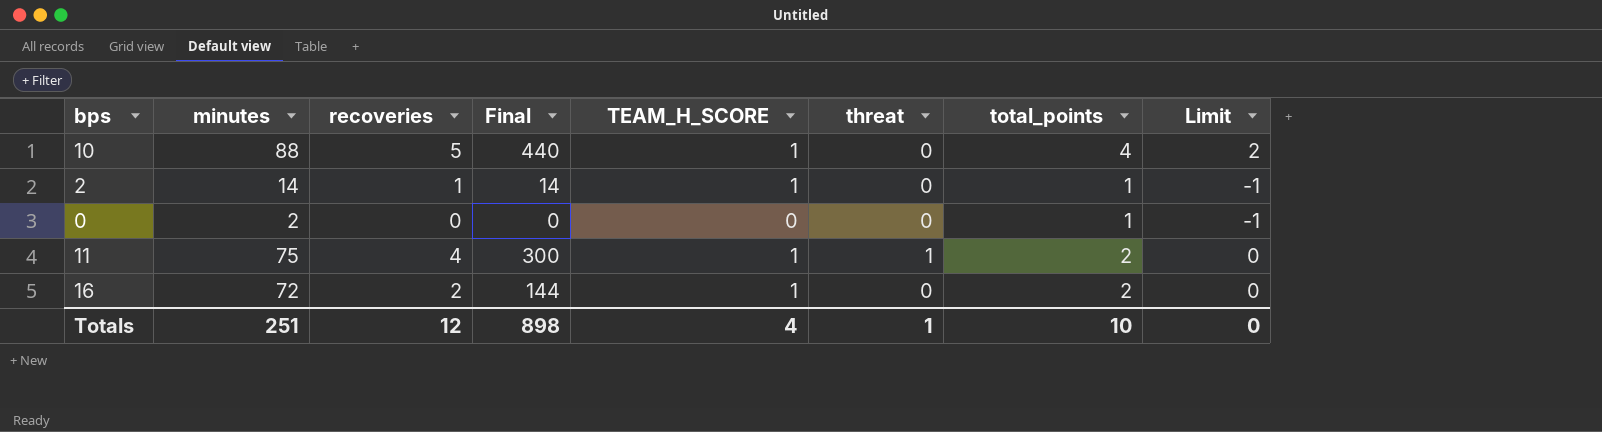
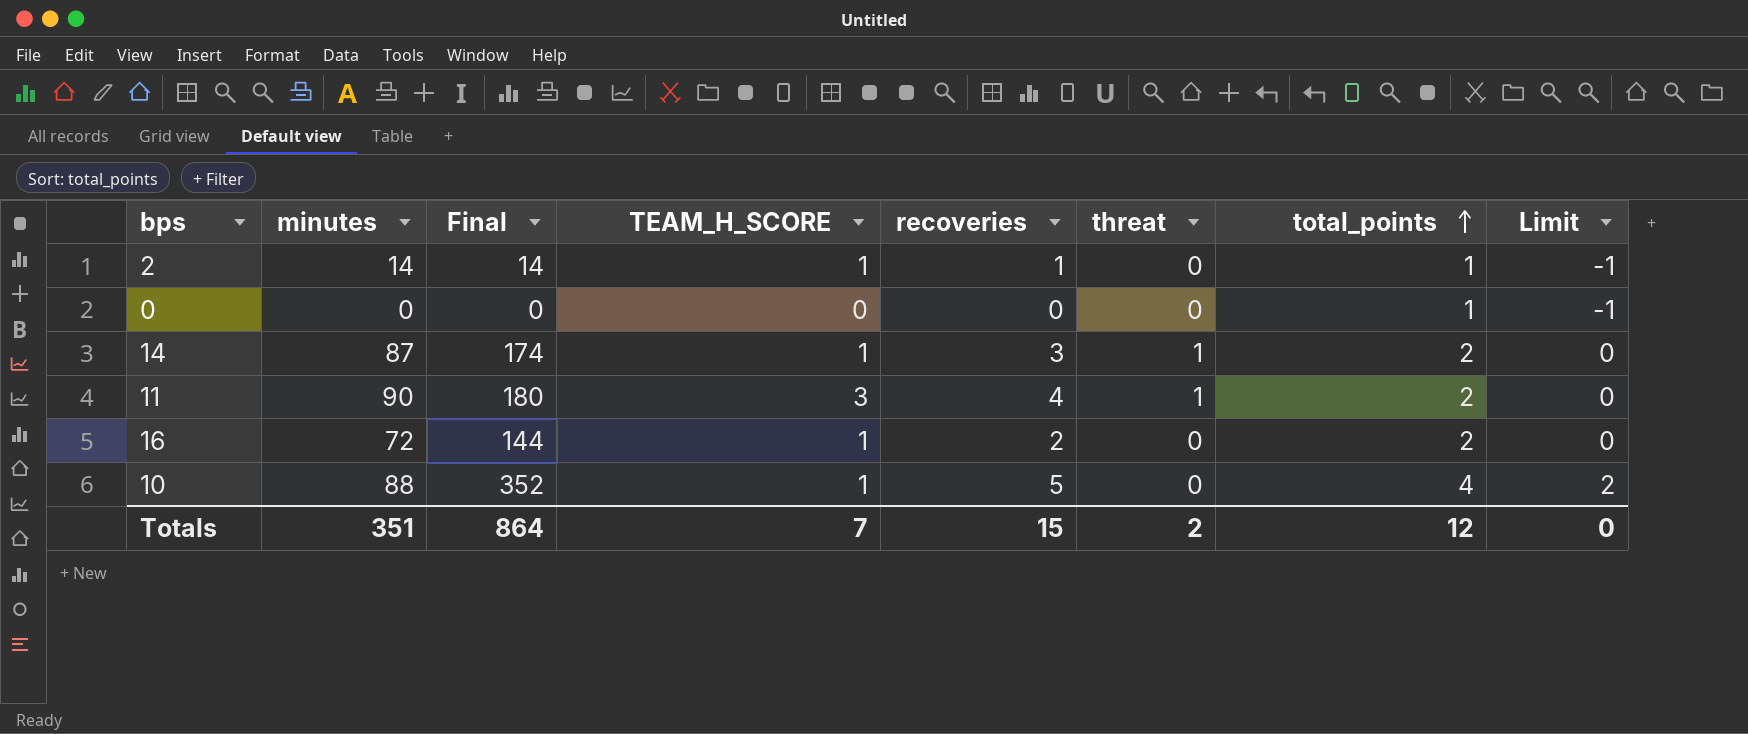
row order: none -> total_points ascending
column Final | formula: [minutes] * [recoveries] -> [minutes] * [total_points]
column recoveries | position: 3 -> 5
0 | minutes: 2 -> 0
row 14: none -> 87 | 174 | 1 | 3 | 1 | 2 | 0
11 | minutes: 75 -> 90
11 | TEAM_H_SCORE: 1 -> 3
Totals | minutes: 251 -> 351
Totals | Final: 898 -> 864
Totals | TEAM_H_SCORE: 4 -> 7
Totals | recoveries: 12 -> 15
Totals | threat: 1 -> 2
Totals | total_points: 10 -> 12

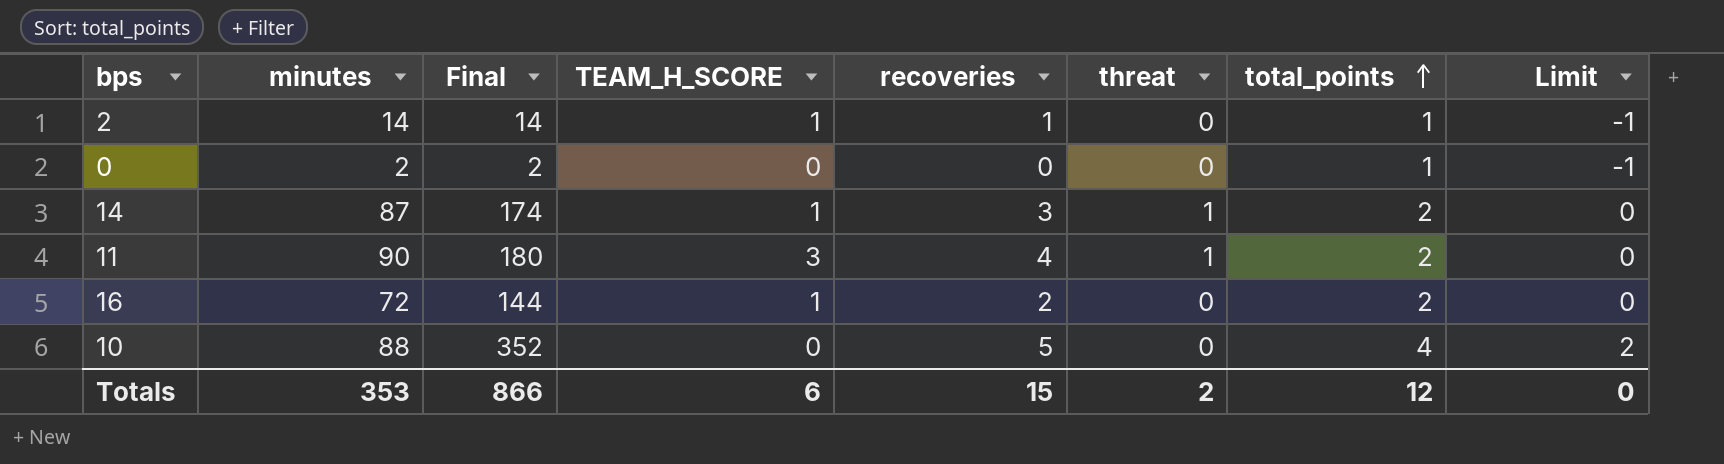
0 | minutes: 0 -> 2
0 | Final: 0 -> 2
10 | TEAM_H_SCORE: 1 -> 0
Totals | minutes: 351 -> 353
Totals | Final: 864 -> 866
Totals | TEAM_H_SCORE: 7 -> 6

